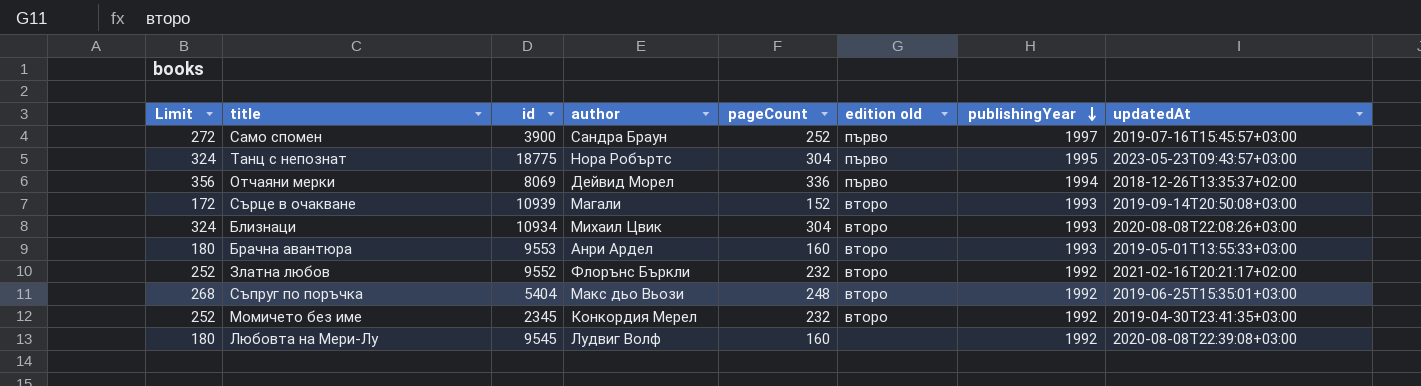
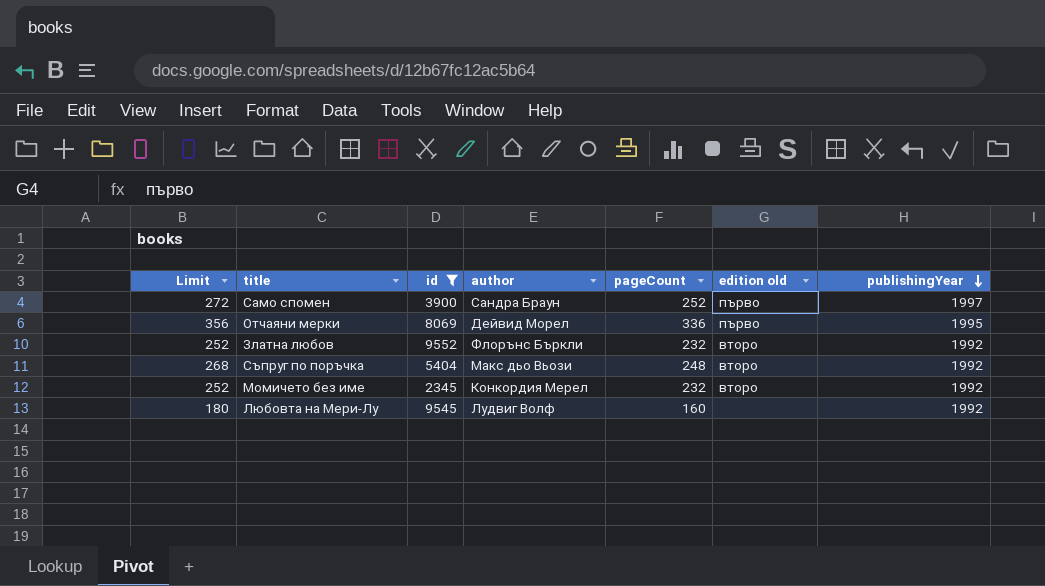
filter: none -> id <= 9552
column updatedAt | position: 8 -> none
Отчаяни мерки | publishingYear: 1994 -> 1995

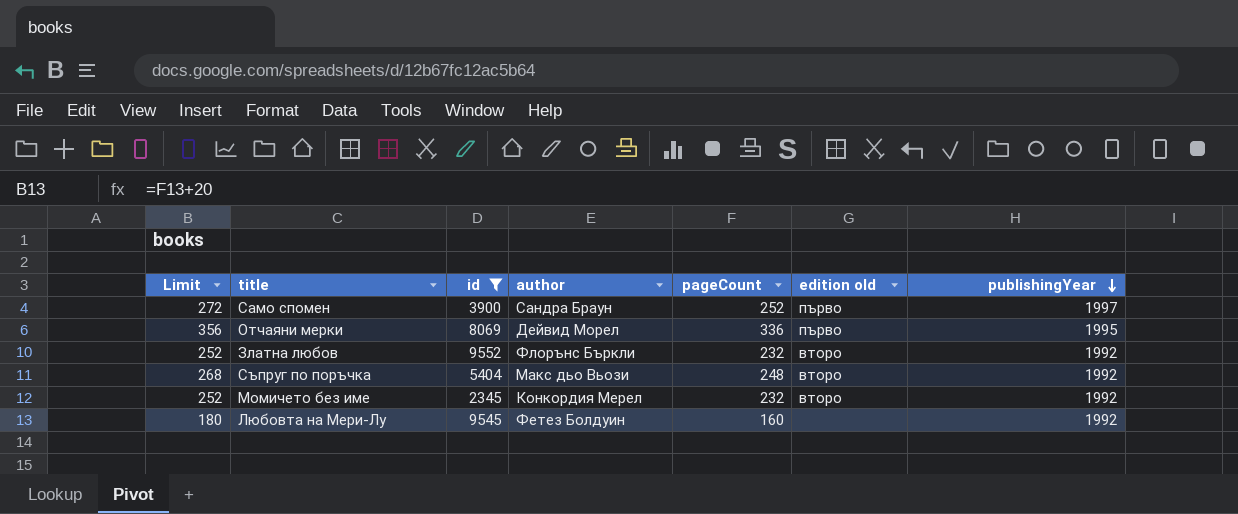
Любовта на Мери-Лу | author: Лудвиг Волф -> Фетез Болдуин

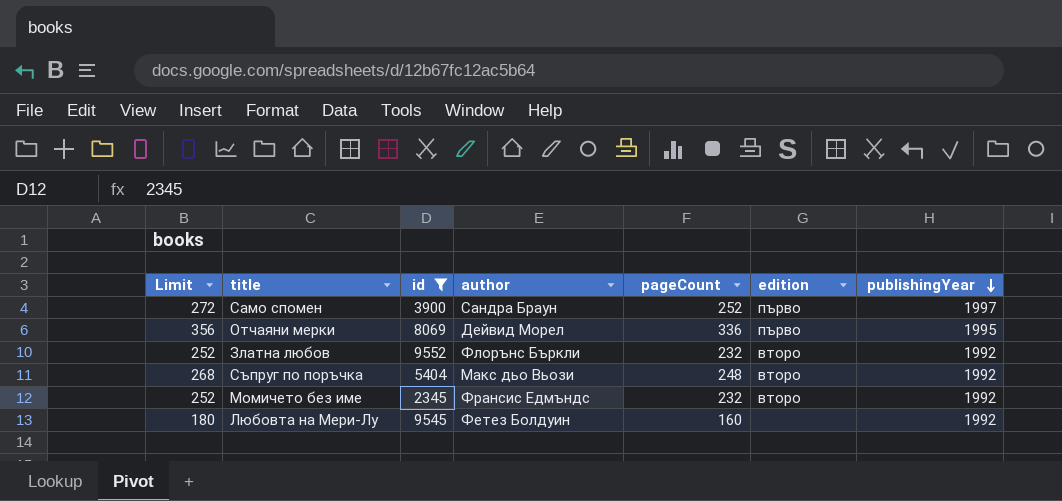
column name: edition old -> edition
Момичето без име | author: Конкордия Мерел -> Франсис Едмъндс

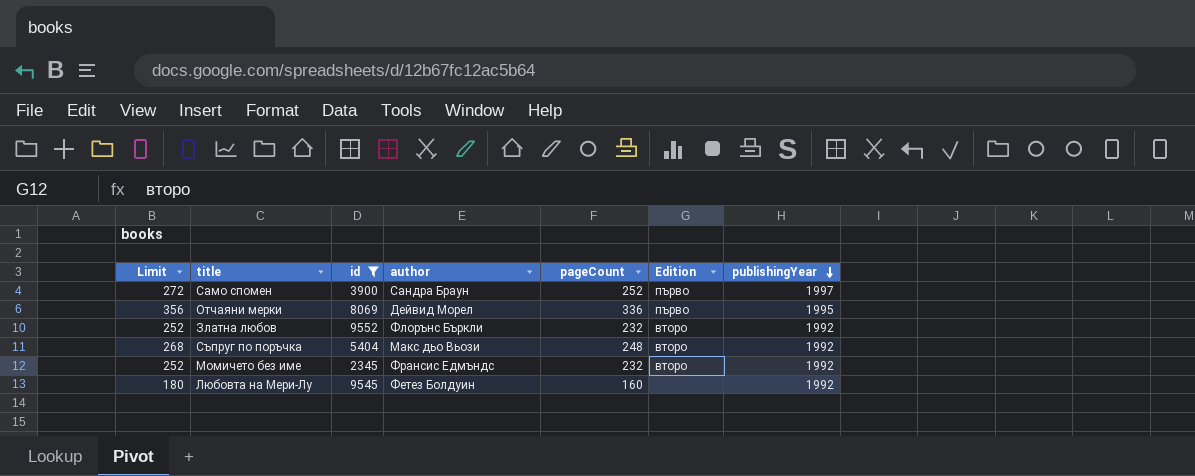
column name: edition -> Edition

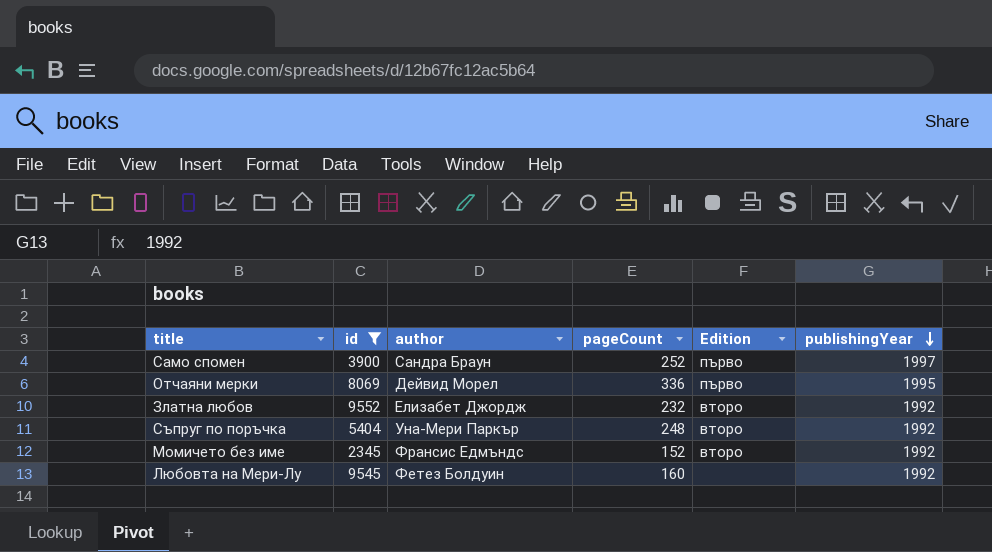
column Limit | formula: [pageCount] + 20 -> none
Златна любов | author: Флорънс Бъркли -> Елизабет Джордж
Съпруг по поръчка | author: Макс дьо Вьози -> Уна-Мери Паркър
Момичето без име | pageCount: 232 -> 152

